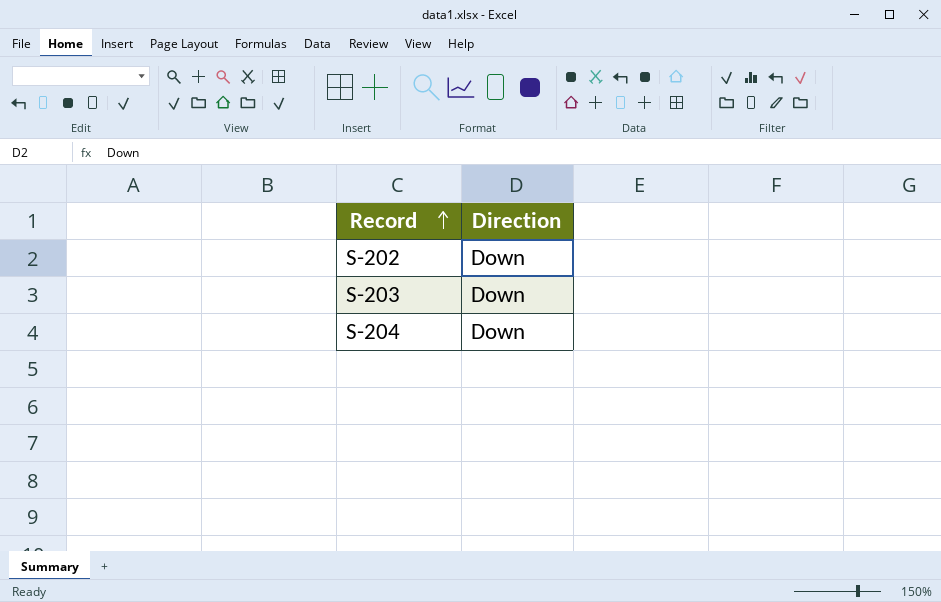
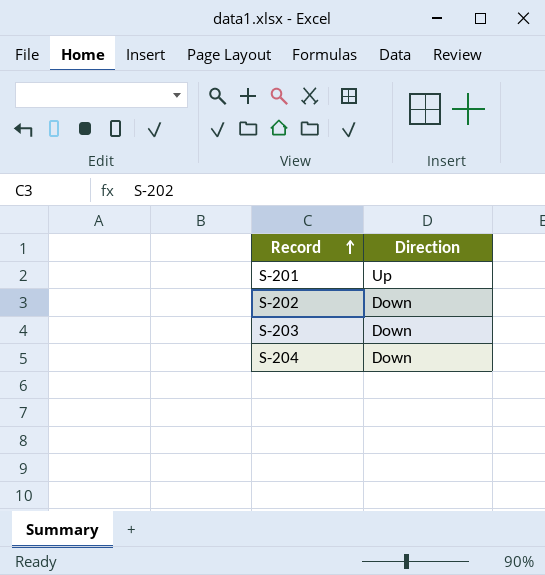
row S-201: none -> Up

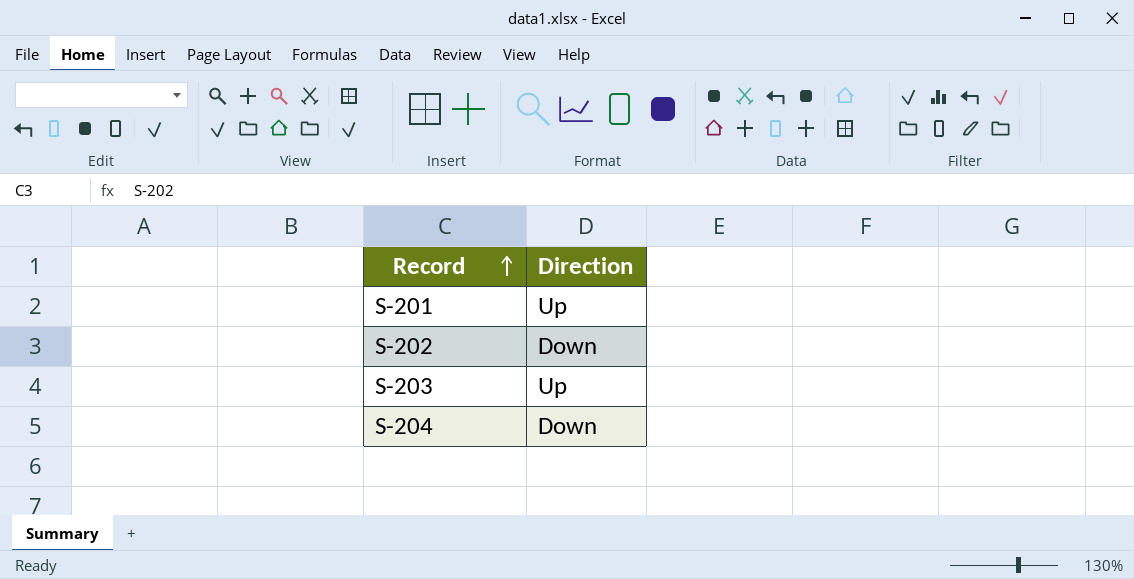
S-203 | Direction: Down -> Up

